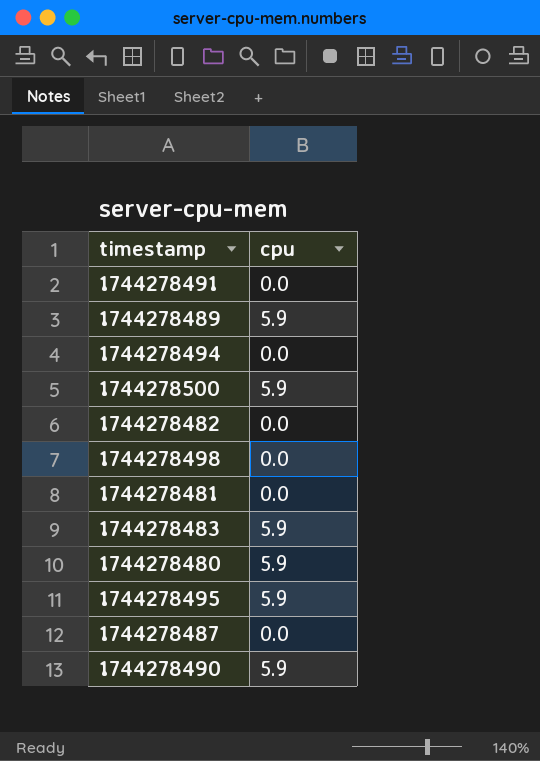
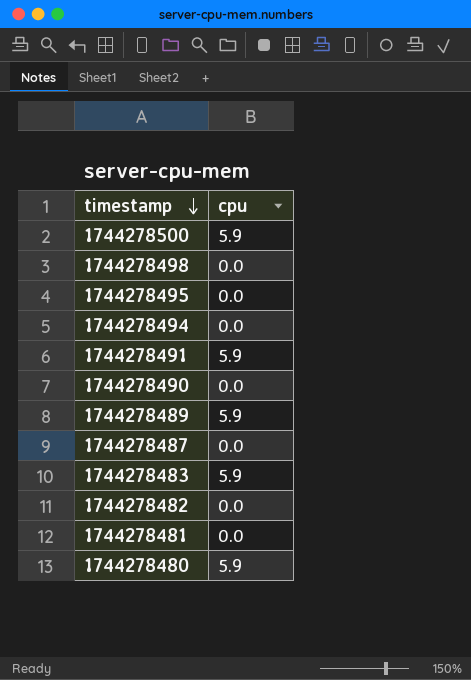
row order: none -> timestamp descending
1744278495 | cpu: 5.9 -> 0.0
1744278491 | cpu: 0.0 -> 5.9
1744278490 | cpu: 5.9 -> 0.0

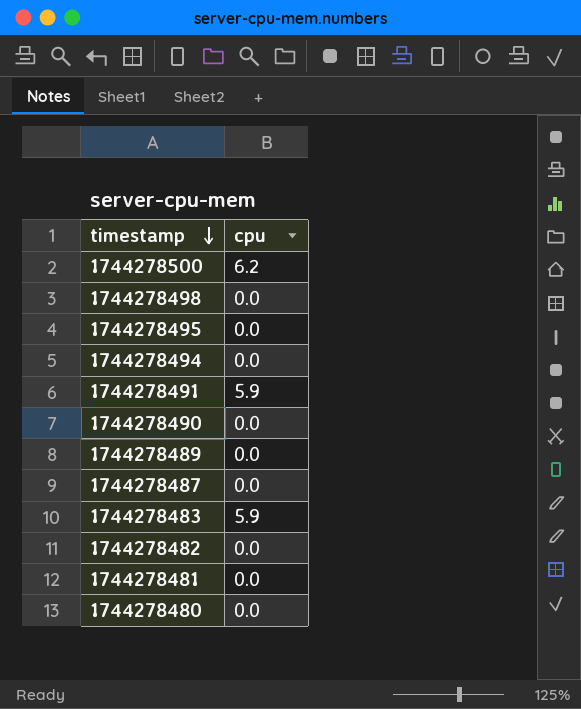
1744278500 | cpu: 5.9 -> 6.2
1744278489 | cpu: 5.9 -> 0.0
1744278480 | cpu: 5.9 -> 0.0

